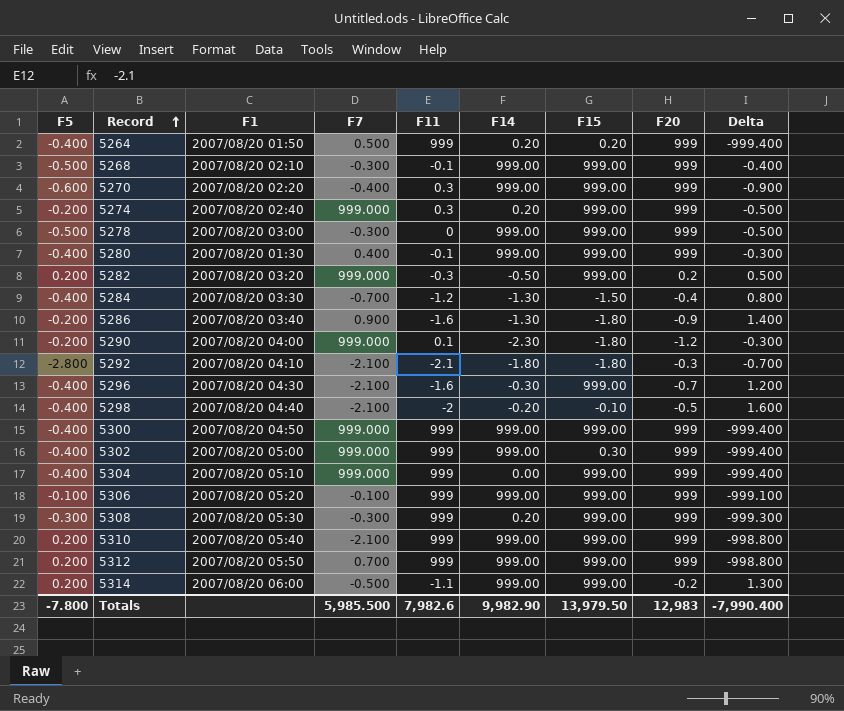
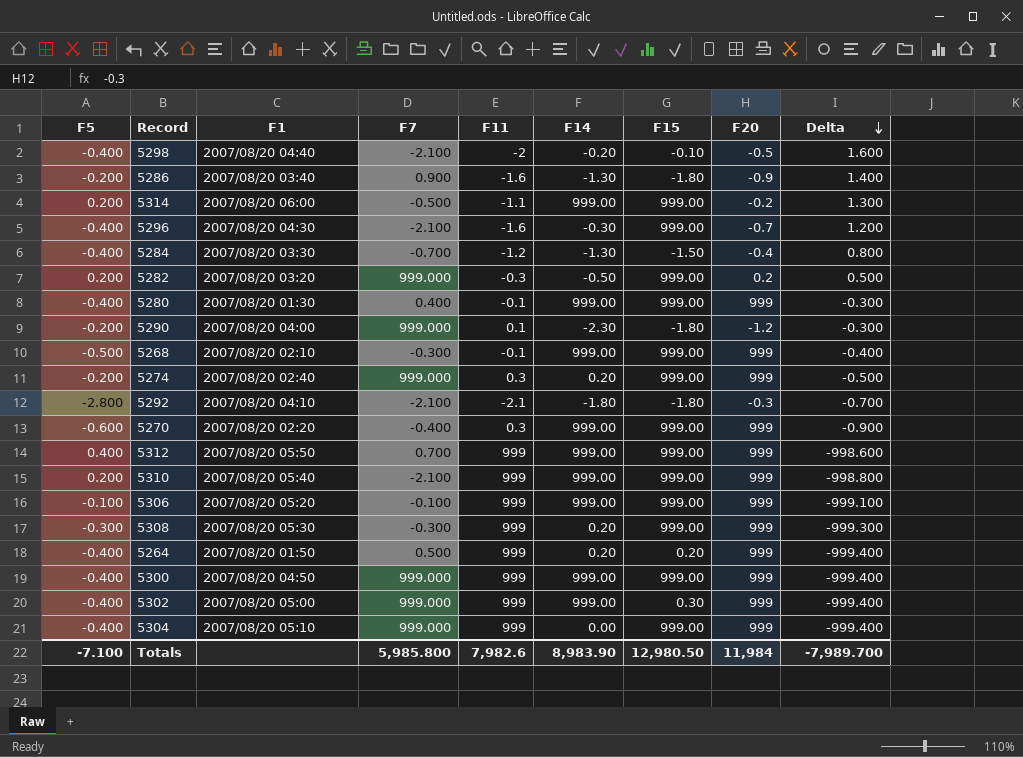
row order: Record ascending -> Delta descending
row 5278: -0.500 | 2007/08/20 03:00 | -0.300 | 0 | 999.00 | 999.00 | 999 | -0.500 -> none
5312 | F5: 0.200 -> 0.400
5312 | Delta: -998.800 -> -998.600
Totals | F5: -7.800 -> -7.100
Totals | F7: 5,985.500 -> 5,985.800
Totals | F14: 9,982.90 -> 8,983.90
Totals | F15: 13,979.50 -> 12,980.50
Totals | F20: 12,983 -> 11,984
Totals | Delta: -7,990.400 -> -7,989.700

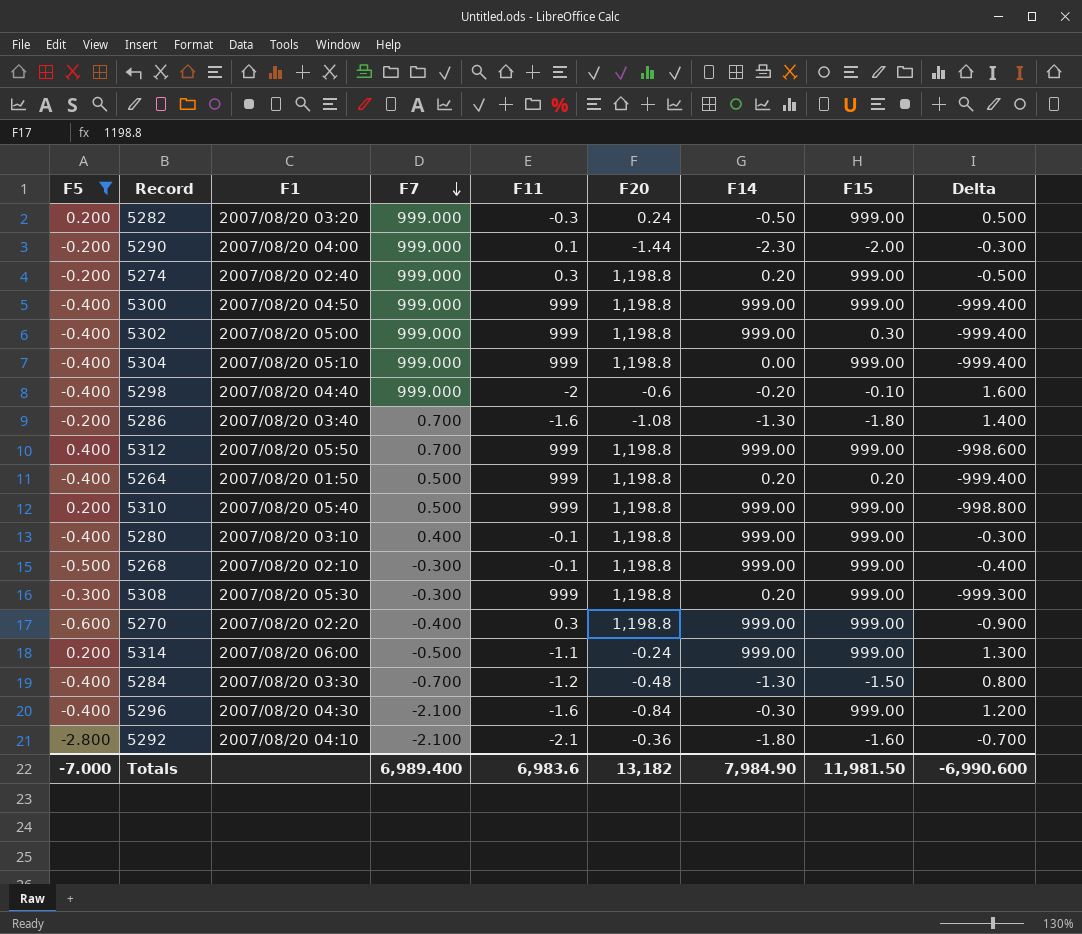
filter: none -> F5 != -0.100
row order: Delta descending -> F7 descending
column F20 | position: 8 -> 6
5282 | F20: 0.2 -> 0.24
5290 | F20: -1.2 -> -1.44
5290 | F15: -1.80 -> -2.00
5274 | F20: 999 -> 1,198.8
5300 | F20: 999 -> 1,198.8
5302 | F20: 999 -> 1,198.8
5304 | F20: 999 -> 1,198.8
5298 | F7: -2.100 -> 999.000
5298 | F20: -0.5 -> -0.6
5286 | F7: 0.900 -> 0.700
5286 | F20: -0.9 -> -1.08
5312 | F20: 999 -> 1,198.8
5264 | F20: 999 -> 1,198.8
5310 | F7: -2.100 -> 0.500
5310 | F20: 999 -> 1,198.8
5280 | F1: 2007/08/20 01:30 -> 2007/08/20 03:10
5280 | F20: 999 -> 1,198.8
5268 | F20: 999 -> 1,198.8
5308 | F20: 999 -> 1,198.8
5270 | F20: 999 -> 1,198.8
5314 | F20: -0.2 -> -0.24
5284 | F20: -0.4 -> -0.48
5296 | F20: -0.7 -> -0.84
5292 | F20: -0.3 -> -0.36
5292 | F15: -1.80 -> -1.60
Totals | F5: -7.100 -> -7.000
Totals | F7: 5,985.800 -> 6,989.400
Totals | F11: 7,982.6 -> 6,983.6
Totals | F20: 11,984 -> 13,182
Totals | F14: 8,983.90 -> 7,984.90
Totals | F15: 12,980.50 -> 11,981.50
Totals | Delta: -7,989.700 -> -6,990.600

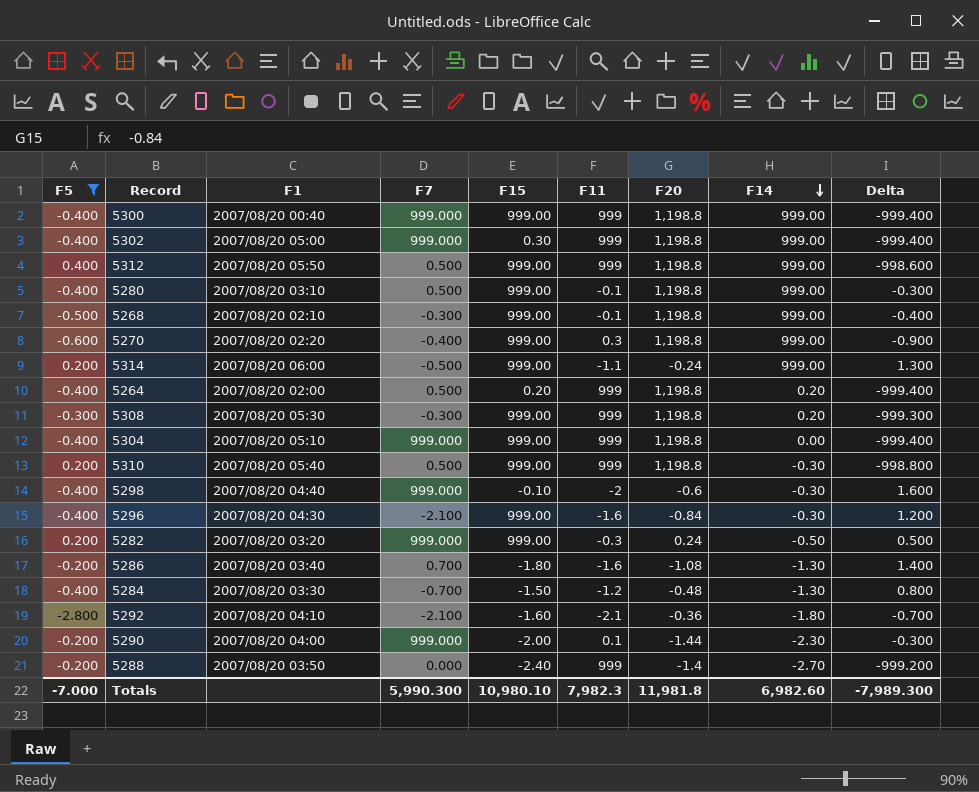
row order: F7 descending -> F14 descending
column F15 | position: 8 -> 5
row 5274: -0.200 | 2007/08/20 02:40 | 999.000 | 0.3 | 1,198.8 | 0.20 | 999.00 | -0.500 -> none
5300 | F1: 2007/08/20 04:50 -> 2007/08/20 00:40
5312 | F7: 0.700 -> 0.500
5280 | F7: 0.400 -> 0.500
5264 | F1: 2007/08/20 01:50 -> 2007/08/20 02:00
5310 | F14: 999.00 -> -0.30
5298 | F14: -0.20 -> -0.30
row 5288: none -> -0.200 | 2007/08/20 03:50 | 0.000 | -2.40 | 999 | -1.4 | -2.70 | -999.200
Totals | F7: 6,989.400 -> 5,990.300
Totals | F15: 11,981.50 -> 10,980.10
Totals | F11: 6,983.6 -> 7,982.3
Totals | F20: 13,182 -> 11,981.8
Totals | F14: 7,984.90 -> 6,982.60
Totals | Delta: -6,990.600 -> -7,989.300

